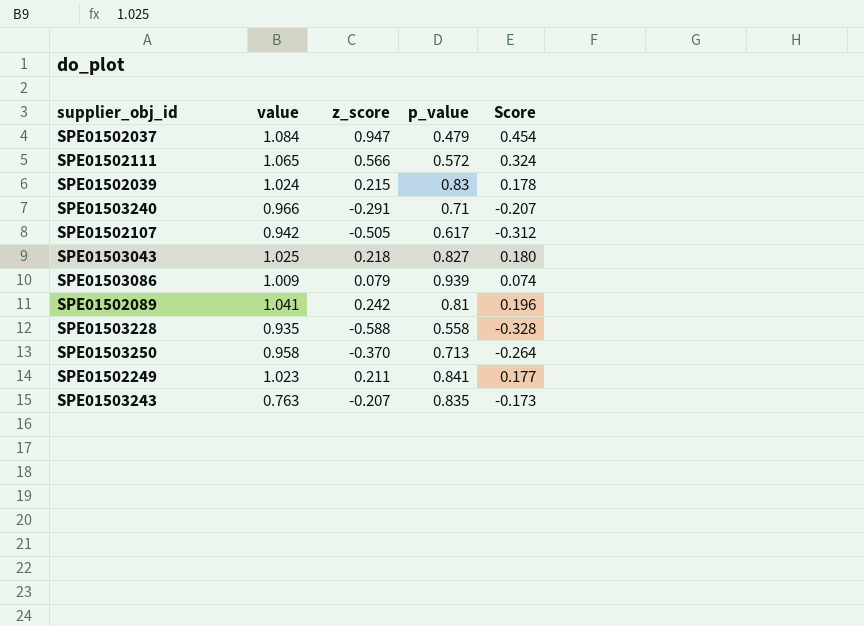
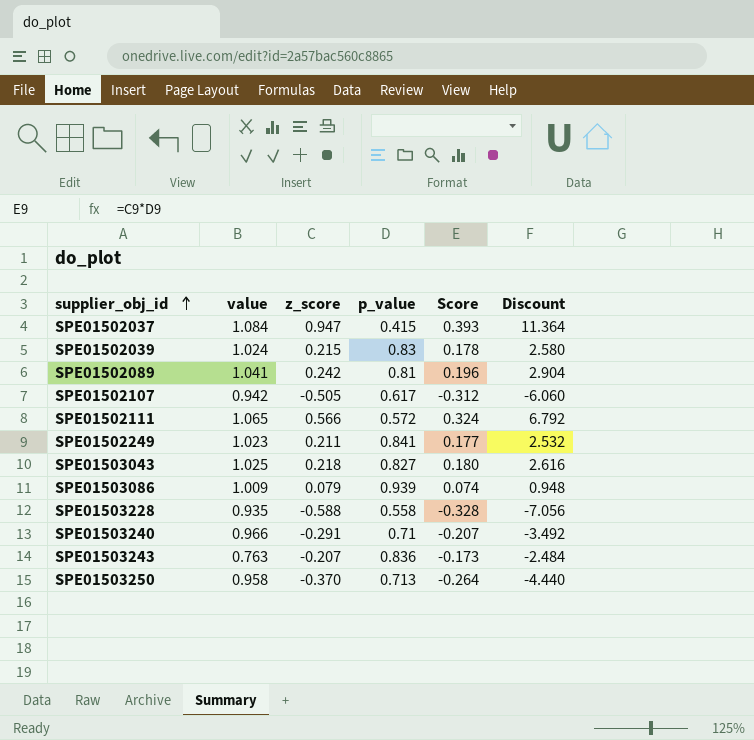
row order: none -> supplier_obj_id ascending
column Discount | formula: none -> [z_score] * 12
SPE01502037 | p_value: 0.479 -> 0.415
SPE01502037 | Score: 0.454 -> 0.393
SPE01503243 | p_value: 0.835 -> 0.836

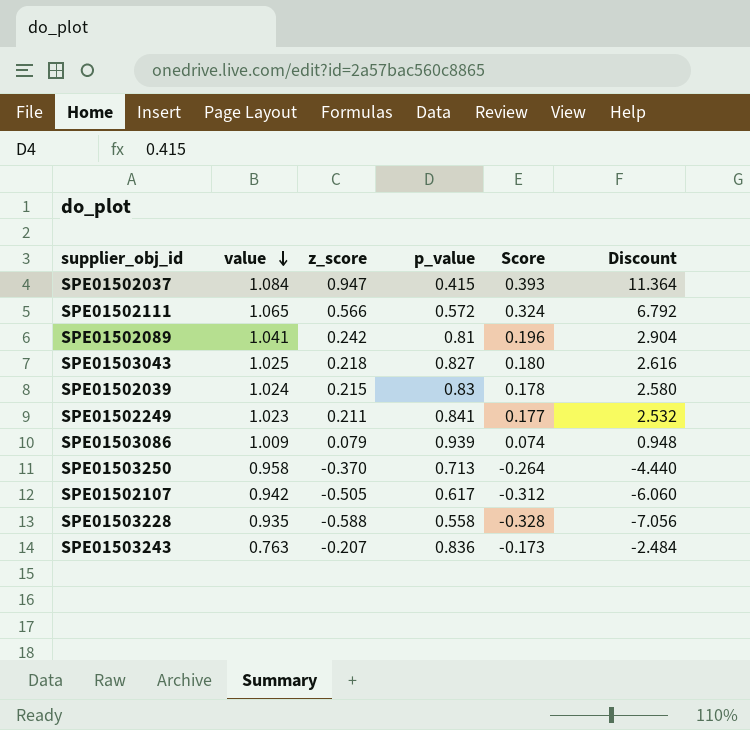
row order: supplier_obj_id ascending -> value descending
row SPE01503240: 0.966 | -0.291 | 0.71 | -0.207 | -3.492 -> none

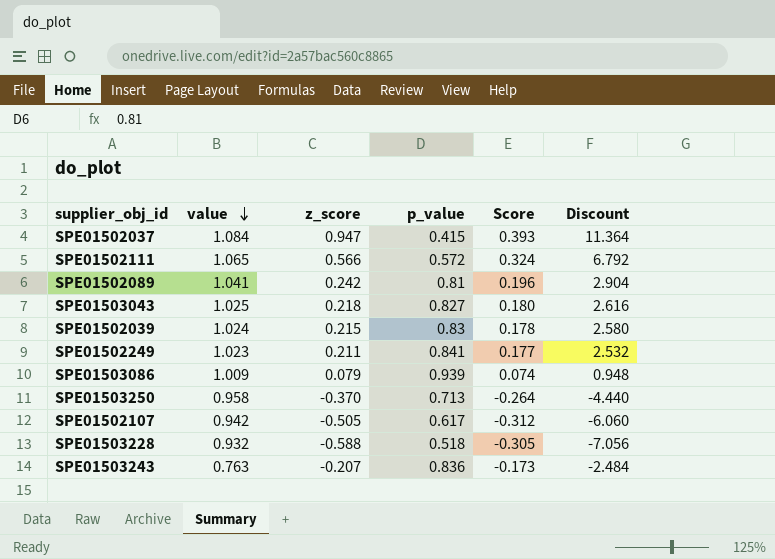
SPE01503228 | value: 0.935 -> 0.932
SPE01503228 | p_value: 0.558 -> 0.518
SPE01503228 | Score: -0.328 -> -0.305

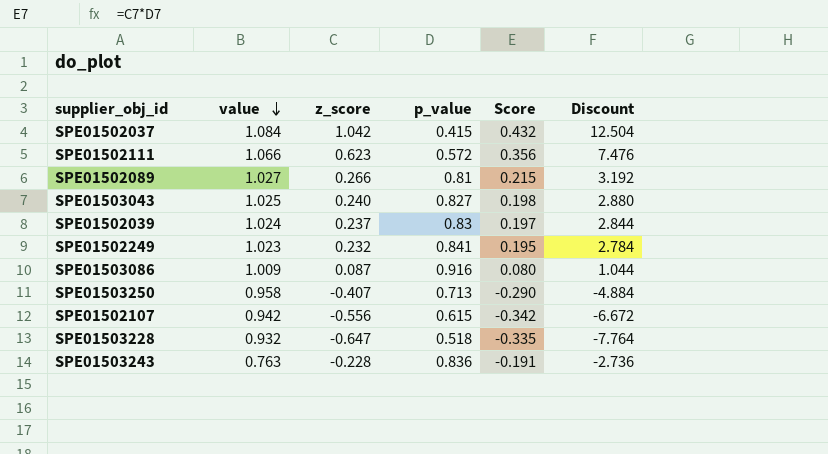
SPE01502037 | z_score: 0.947 -> 1.042
SPE01502037 | Score: 0.393 -> 0.432
SPE01502037 | Discount: 11.364 -> 12.504
SPE01502111 | value: 1.065 -> 1.066
SPE01502111 | z_score: 0.566 -> 0.623
SPE01502111 | Score: 0.324 -> 0.356
SPE01502111 | Discount: 6.792 -> 7.476
SPE01502089 | value: 1.041 -> 1.027
SPE01502089 | z_score: 0.242 -> 0.266
SPE01502089 | Score: 0.196 -> 0.215
SPE01502089 | Discount: 2.904 -> 3.192
SPE01503043 | z_score: 0.218 -> 0.240
SPE01503043 | Score: 0.180 -> 0.198
SPE01503043 | Discount: 2.616 -> 2.880
SPE01502039 | z_score: 0.215 -> 0.237
SPE01502039 | Score: 0.178 -> 0.197
SPE01502039 | Discount: 2.580 -> 2.844
SPE01502249 | z_score: 0.211 -> 0.232
SPE01502249 | Score: 0.177 -> 0.195
SPE01502249 | Discount: 2.532 -> 2.784
SPE01503086 | z_score: 0.079 -> 0.087
SPE01503086 | p_value: 0.939 -> 0.916
SPE01503086 | Score: 0.074 -> 0.080
SPE01503086 | Discount: 0.948 -> 1.044
SPE01503250 | z_score: -0.370 -> -0.407
SPE01503250 | Score: -0.264 -> -0.290
SPE01503250 | Discount: -4.440 -> -4.884
SPE01502107 | z_score: -0.505 -> -0.556
SPE01502107 | p_value: 0.617 -> 0.615
SPE01502107 | Score: -0.312 -> -0.342
SPE01502107 | Discount: -6.060 -> -6.672
SPE01503228 | z_score: -0.588 -> -0.647
SPE01503228 | Score: -0.305 -> -0.335
SPE01503228 | Discount: -7.056 -> -7.764
SPE01503243 | z_score: -0.207 -> -0.228
SPE01503243 | Score: -0.173 -> -0.191
SPE01503243 | Discount: -2.484 -> -2.736

